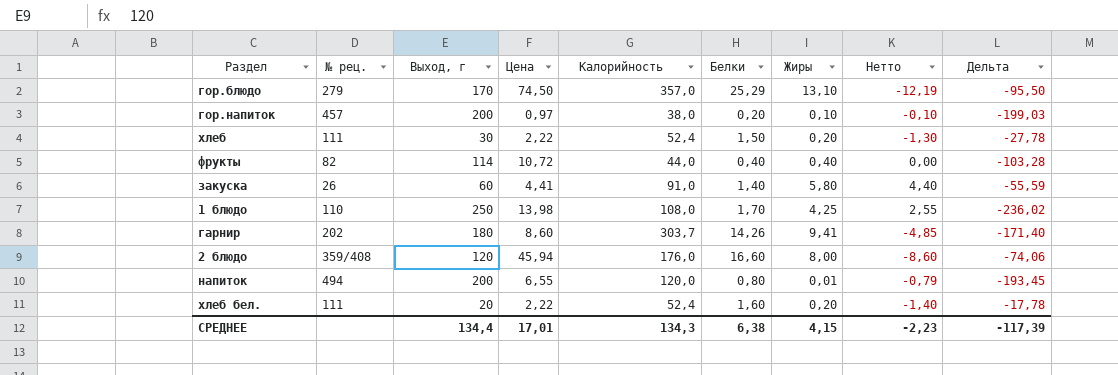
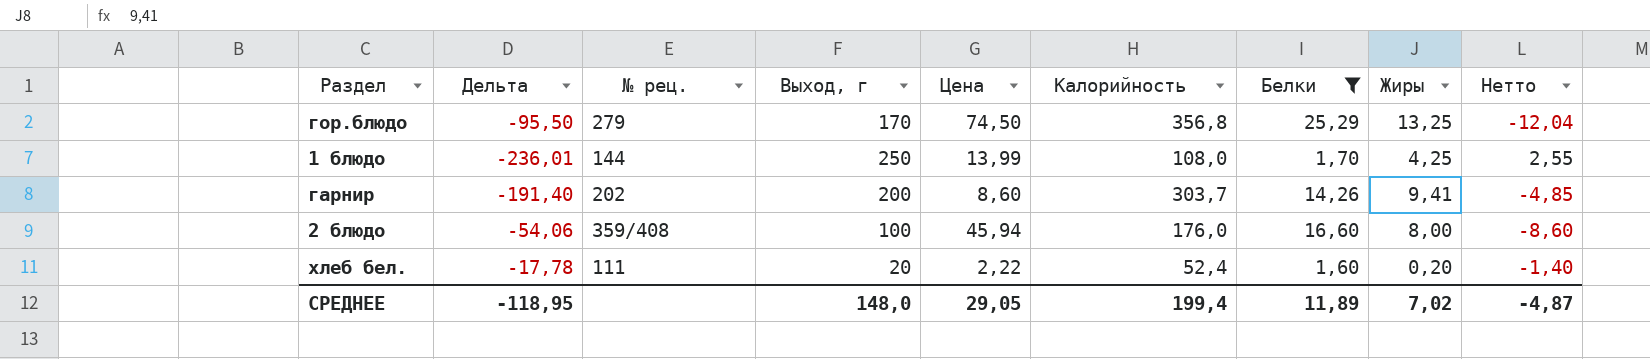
filter: none -> Белки >= 1,60
column Дельта | position: 9 -> 2
гор.блюдо | Калорийность: 357,0 -> 356,8
гор.блюдо | Жиры: 13,10 -> 13,25
гор.блюдо | Нетто: -12,19 -> -12,04
1 блюдо | Дельта: -236,02 -> -236,01
1 блюдо | № рец.: 110 -> 144
1 блюдо | Цена: 13,98 -> 13,99
гарнир | Дельта: -171,40 -> -191,40
гарнир | Выход, г: 180 -> 200
2 блюдо | Дельта: -74,06 -> -54,06
2 блюдо | Выход, г: 120 -> 100
СРЕДНЕЕ | Дельта: -117,39 -> -118,95
СРЕДНЕЕ | Выход, г: 134,4 -> 148,0
СРЕДНЕЕ | Цена: 17,01 -> 29,05
СРЕДНЕЕ | Калорийность: 134,3 -> 199,4
СРЕДНЕЕ | Белки: 6,38 -> 11,89
СРЕДНЕЕ | Жиры: 4,15 -> 7,02
СРЕДНЕЕ | Нетто: -2,23 -> -4,87

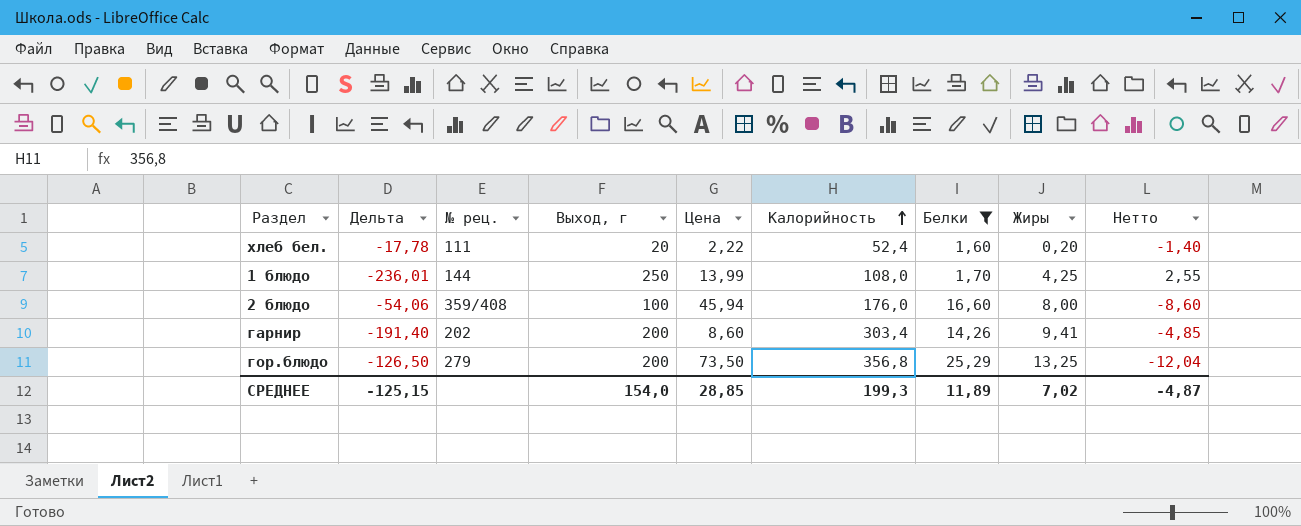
row order: none -> Калорийность ascending
гарнир | Калорийность: 303,7 -> 303,4
гор.блюдо | Дельта: -95,50 -> -126,50
гор.блюдо | Выход, г: 170 -> 200
гор.блюдо | Цена: 74,50 -> 73,50
СРЕДНЕЕ | Дельта: -118,95 -> -125,15
СРЕДНЕЕ | Выход, г: 148,0 -> 154,0
СРЕДНЕЕ | Цена: 29,05 -> 28,85
СРЕДНЕЕ | Калорийность: 199,4 -> 199,3

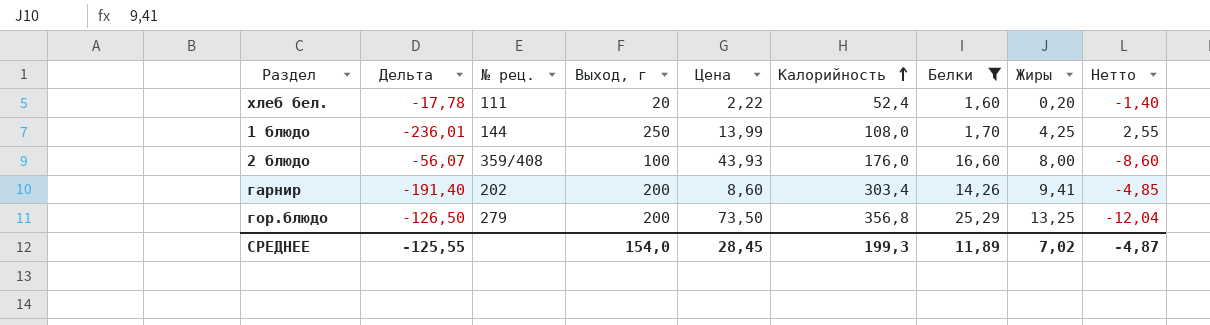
2 блюдо | Дельта: -54,06 -> -56,07
2 блюдо | Цена: 45,94 -> 43,93
СРЕДНЕЕ | Дельта: -125,15 -> -125,55
СРЕДНЕЕ | Цена: 28,85 -> 28,45

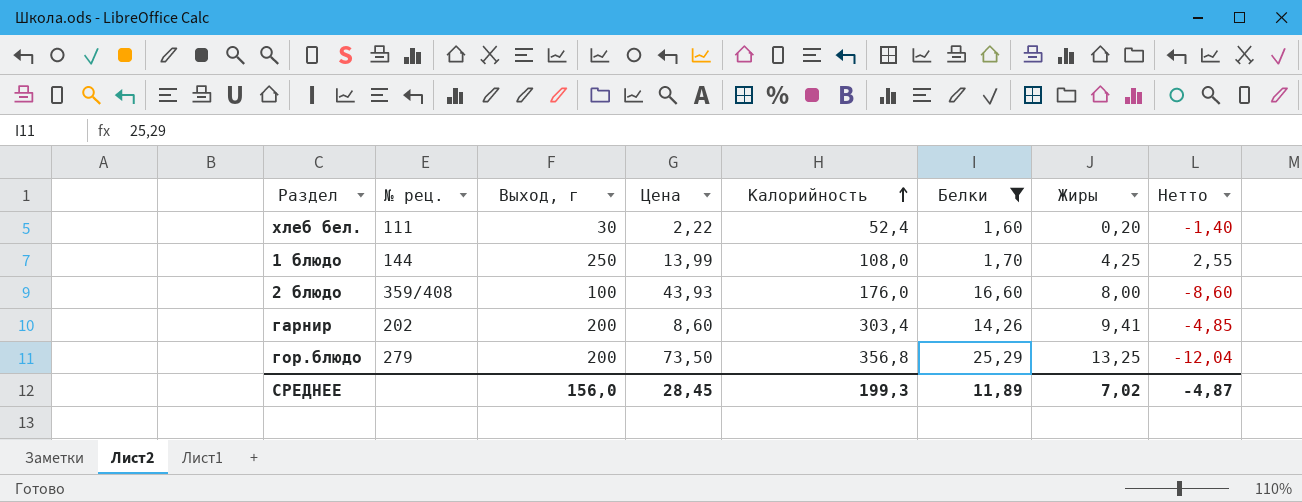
column Дельта | formula: [Цена] - [Выход, г] -> none
хлеб бел. | Выход, г: 20 -> 30
СРЕДНЕЕ | Выход, г: 154,0 -> 156,0

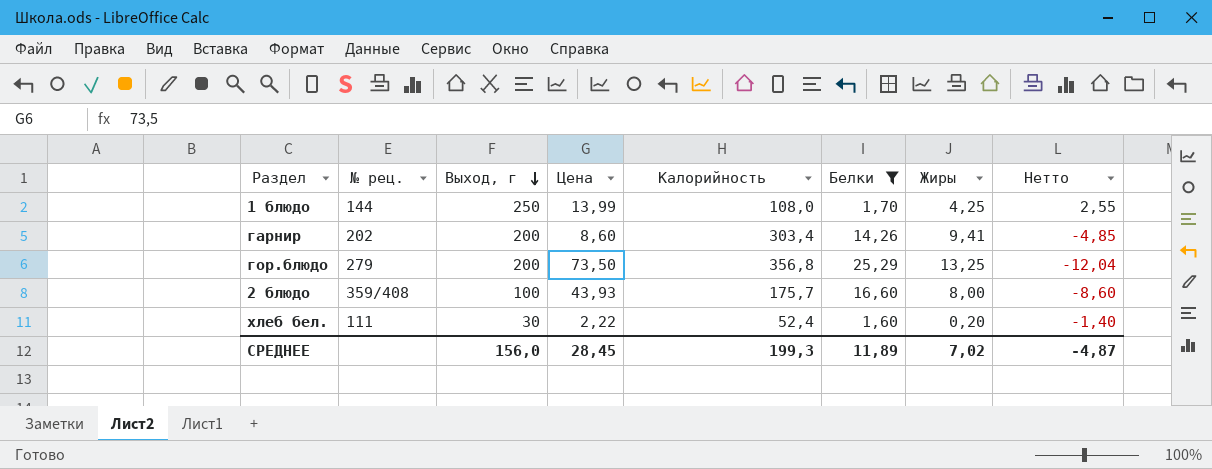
row order: Калорийность ascending -> Выход, г descending
2 блюдо | Калорийность: 176,0 -> 175,7

